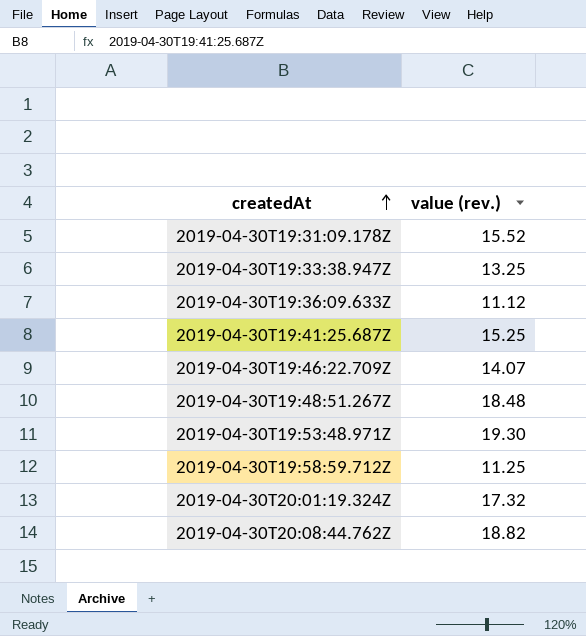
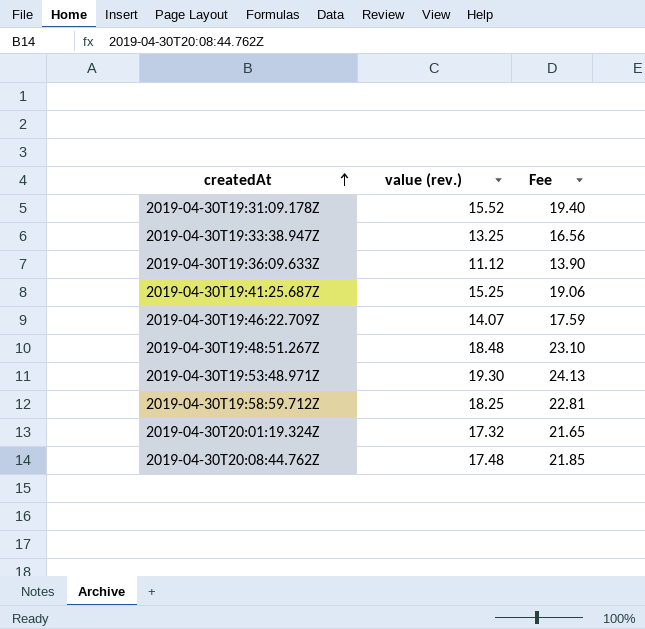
column Fee | formula: none -> [value (rev.)] * 1.25
2019-04-30T19:58:59.712Z | value (rev.): 11.25 -> 18.25
2019-04-30T20:08:44.762Z | value (rev.): 18.82 -> 17.48

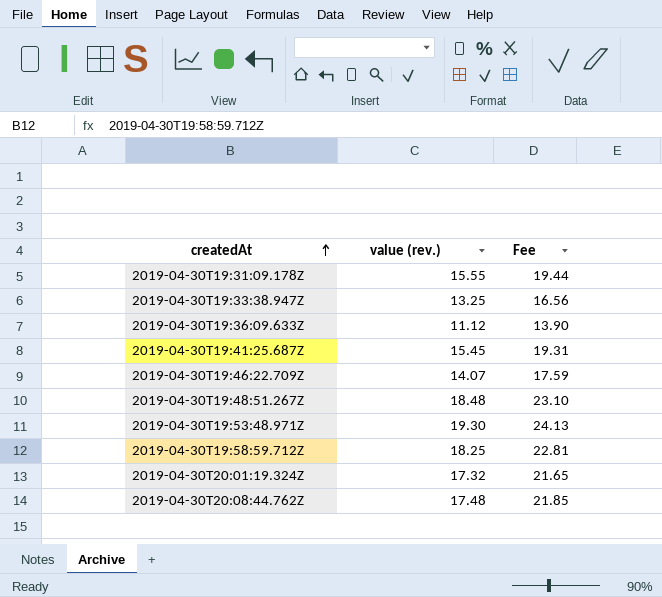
2019-04-30T19:31:09.178Z | value (rev.): 15.52 -> 15.55
2019-04-30T19:31:09.178Z | Fee: 19.40 -> 19.44
2019-04-30T19:41:25.687Z | value (rev.): 15.25 -> 15.45
2019-04-30T19:41:25.687Z | Fee: 19.06 -> 19.31

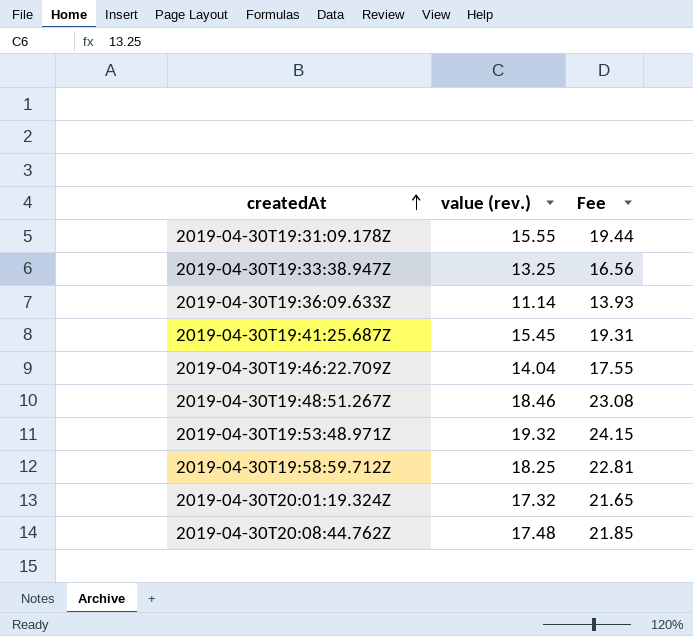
2019-04-30T19:36:09.633Z | value (rev.): 11.12 -> 11.14
2019-04-30T19:36:09.633Z | Fee: 13.90 -> 13.93
2019-04-30T19:46:22.709Z | value (rev.): 14.07 -> 14.04
2019-04-30T19:46:22.709Z | Fee: 17.59 -> 17.55
2019-04-30T19:48:51.267Z | value (rev.): 18.48 -> 18.46
2019-04-30T19:48:51.267Z | Fee: 23.10 -> 23.08
2019-04-30T19:53:48.971Z | value (rev.): 19.30 -> 19.32
2019-04-30T19:53:48.971Z | Fee: 24.13 -> 24.15

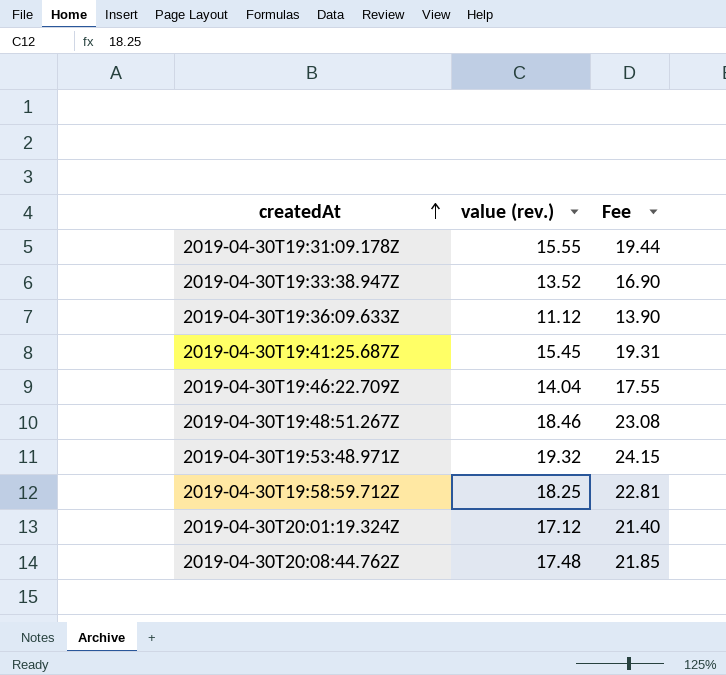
2019-04-30T19:33:38.947Z | value (rev.): 13.25 -> 13.52
2019-04-30T19:33:38.947Z | Fee: 16.56 -> 16.90
2019-04-30T19:36:09.633Z | value (rev.): 11.14 -> 11.12
2019-04-30T19:36:09.633Z | Fee: 13.93 -> 13.90
2019-04-30T20:01:19.324Z | value (rev.): 17.32 -> 17.12
2019-04-30T20:01:19.324Z | Fee: 21.65 -> 21.40

